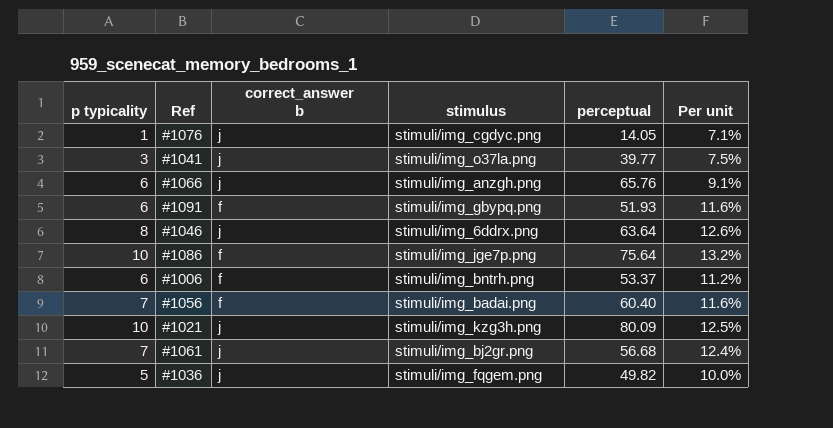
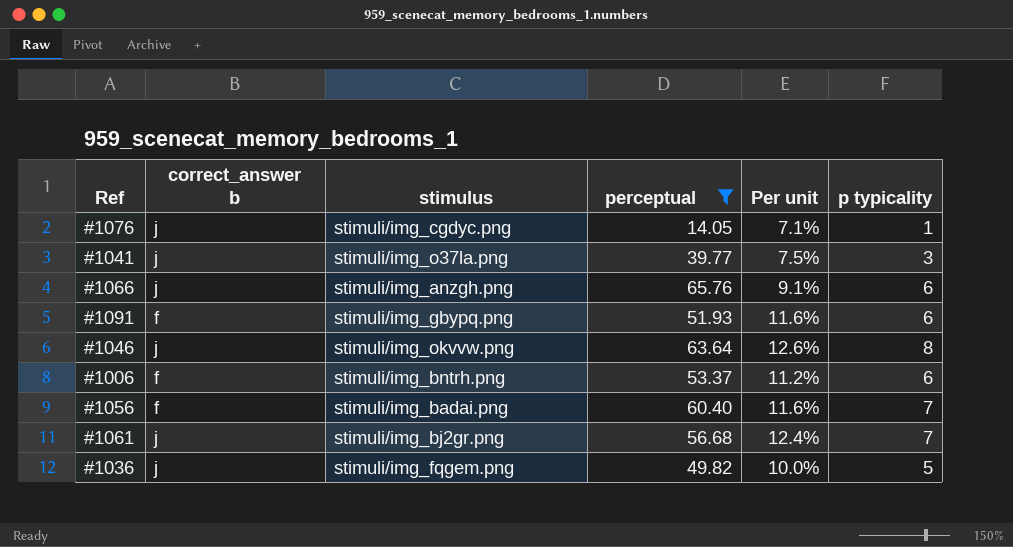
filter: none -> perceptual <= 65.76
column p typicality | position: 1 -> 6
#1046 | stimulus: stimuli/img_6ddrx.png -> stimuli/img_okvvw.png

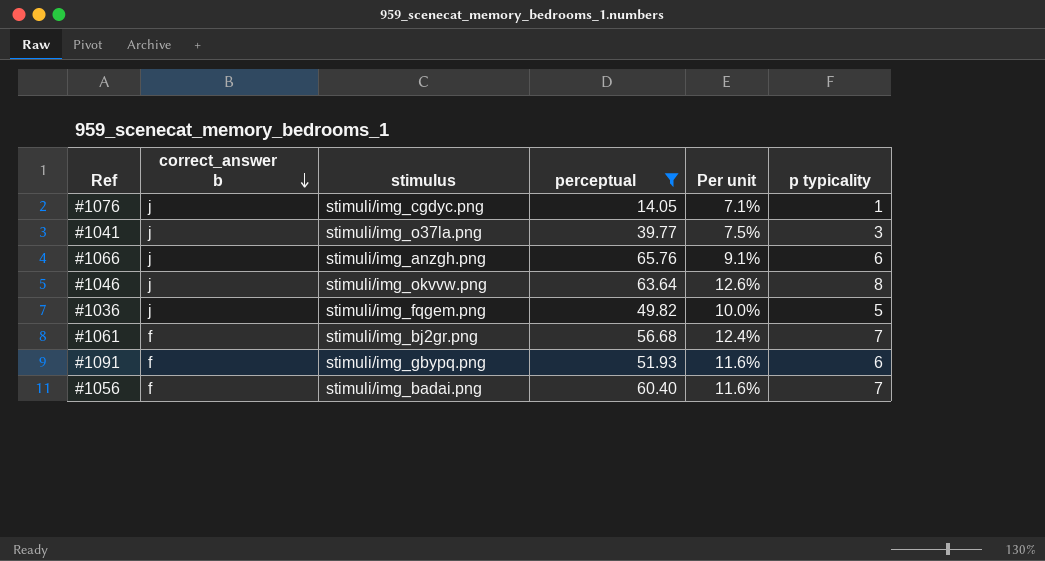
row order: none -> correct_answer b descending
row #1006: f | stimuli/img_bntrh.png | 53.37 | 11.2% | 6 -> none
#1061 | correct_answer b: j -> f

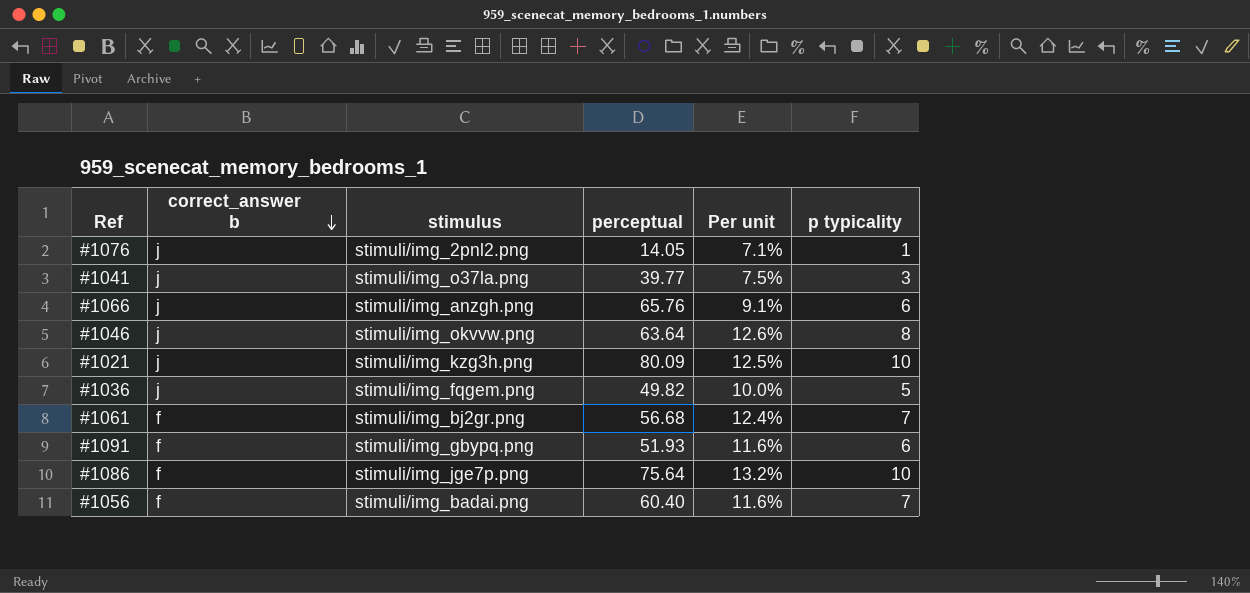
filter: perceptual <= 65.76 -> none
#1076 | stimulus: stimuli/img_cgdyc.png -> stimuli/img_2pnl2.png

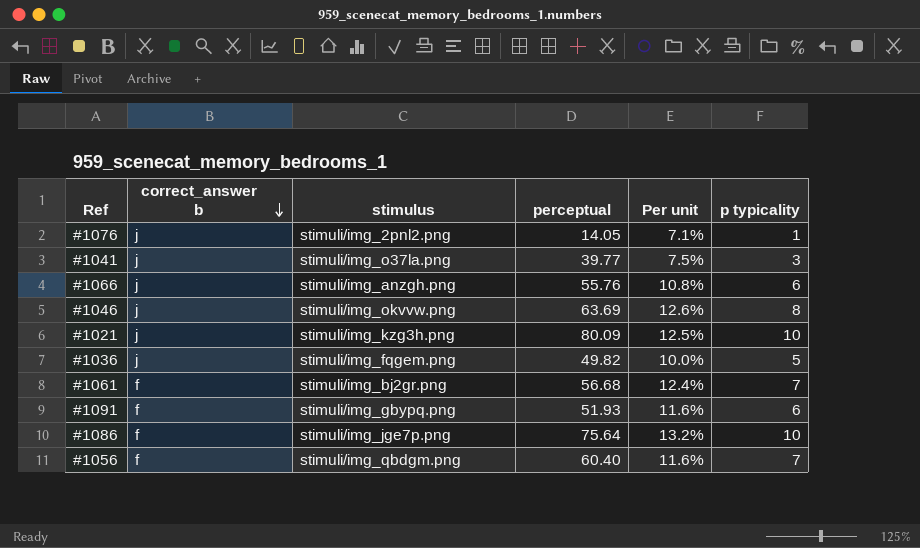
#1066 | perceptual: 65.76 -> 55.76
#1066 | Per unit: 9.1% -> 10.8%
#1046 | perceptual: 63.64 -> 63.69
#1056 | stimulus: stimuli/img_badai.png -> stimuli/img_qbdgm.png

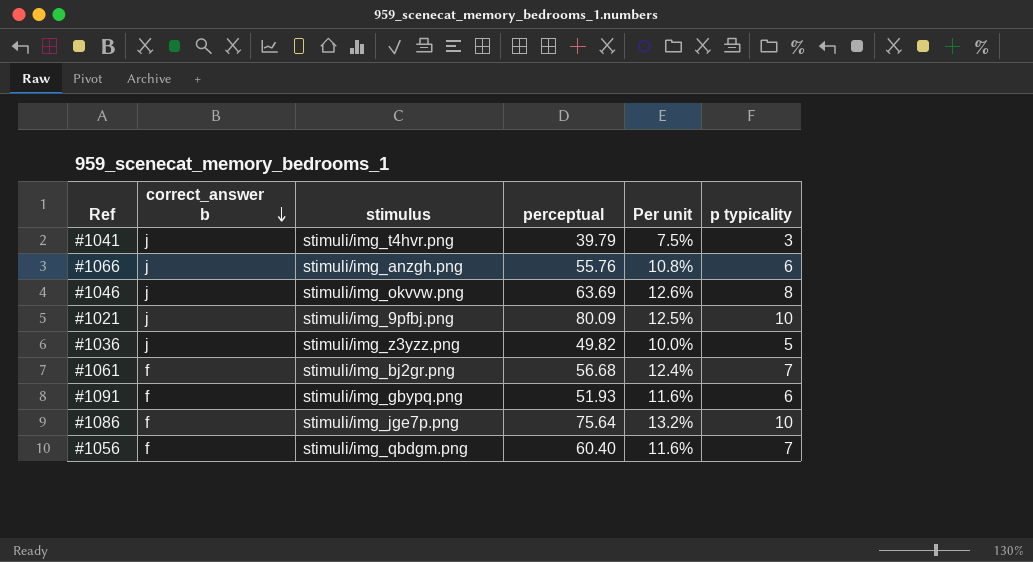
row #1076: j | stimuli/img_2pnl2.png | 14.05 | 7.1% | 1 -> none
#1041 | stimulus: stimuli/img_o37la.png -> stimuli/img_t4hvr.png
#1041 | perceptual: 39.77 -> 39.79
#1021 | stimulus: stimuli/img_kzg3h.png -> stimuli/img_9pfbj.png
#1036 | stimulus: stimuli/img_fqgem.png -> stimuli/img_z3yzz.png

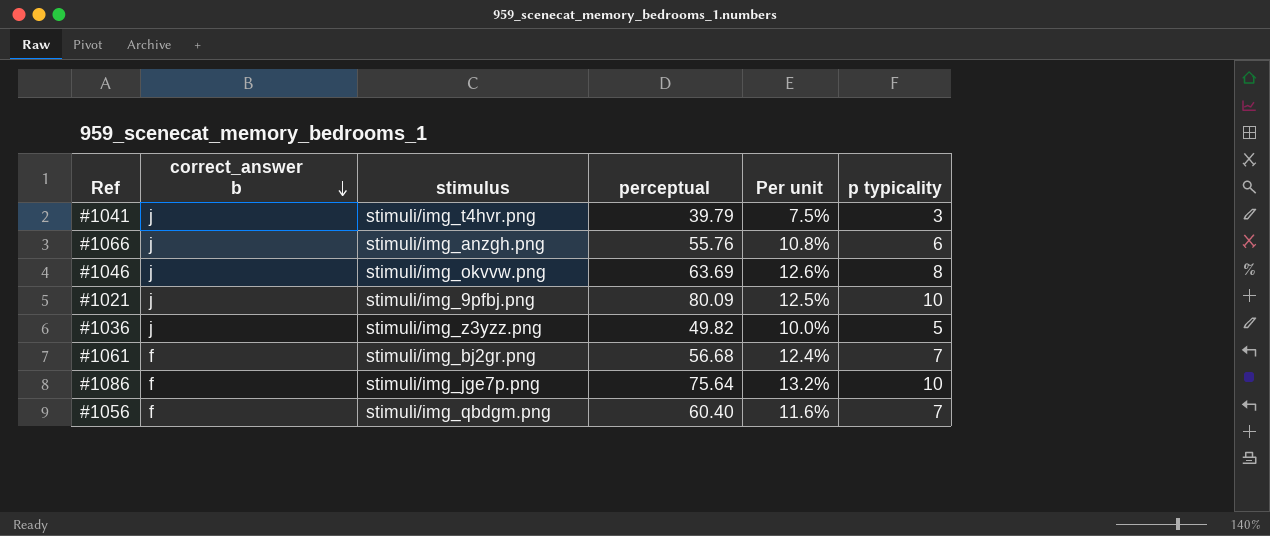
row #1091: f | stimuli/img_gbypq.png | 51.93 | 11.6% | 6 -> none

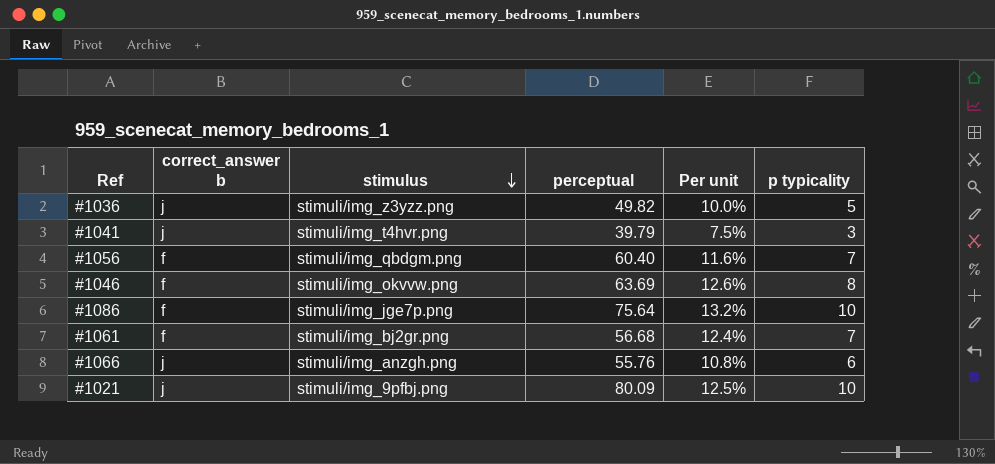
row order: correct_answer b descending -> stimulus descending
#1046 | correct_answer b: j -> f

